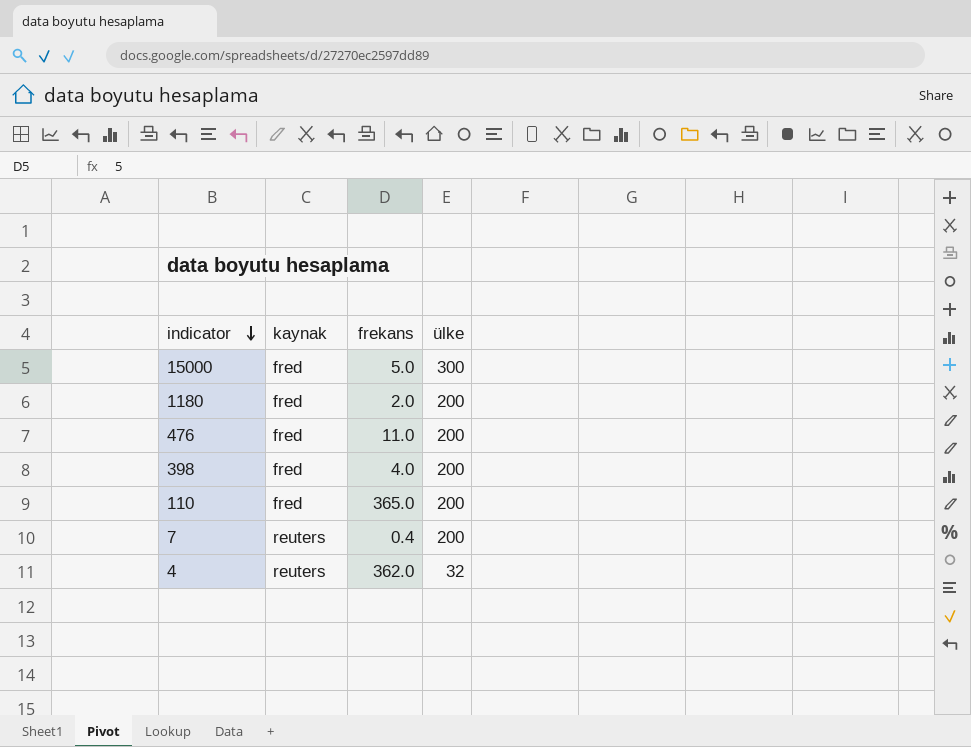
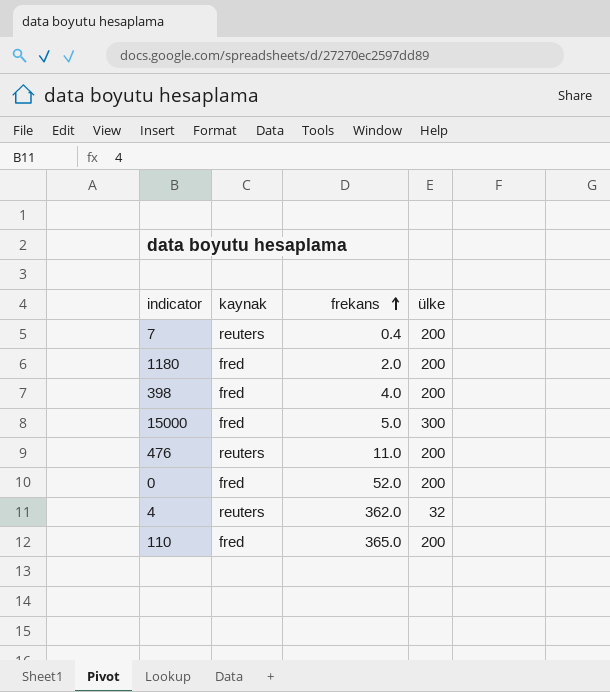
row order: indicator descending -> frekans ascending
476 | kaynak: fred -> reuters
row 0: none -> fred | 52.0 | 200

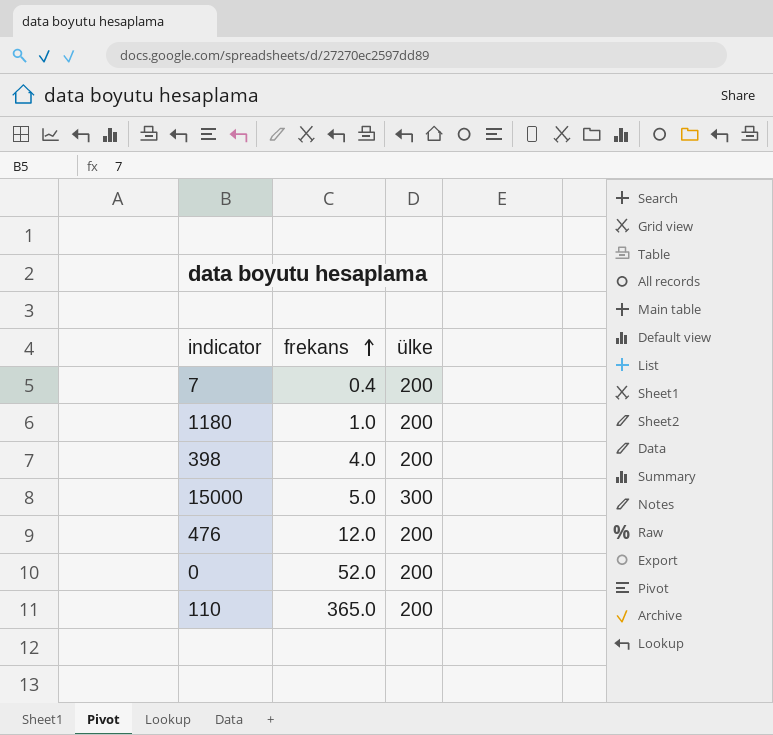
column kaynak | position: 2 -> none
row 4: reuters | 362.0 | 32 -> none
1180 | frekans: 2.0 -> 1.0
476 | frekans: 11.0 -> 12.0

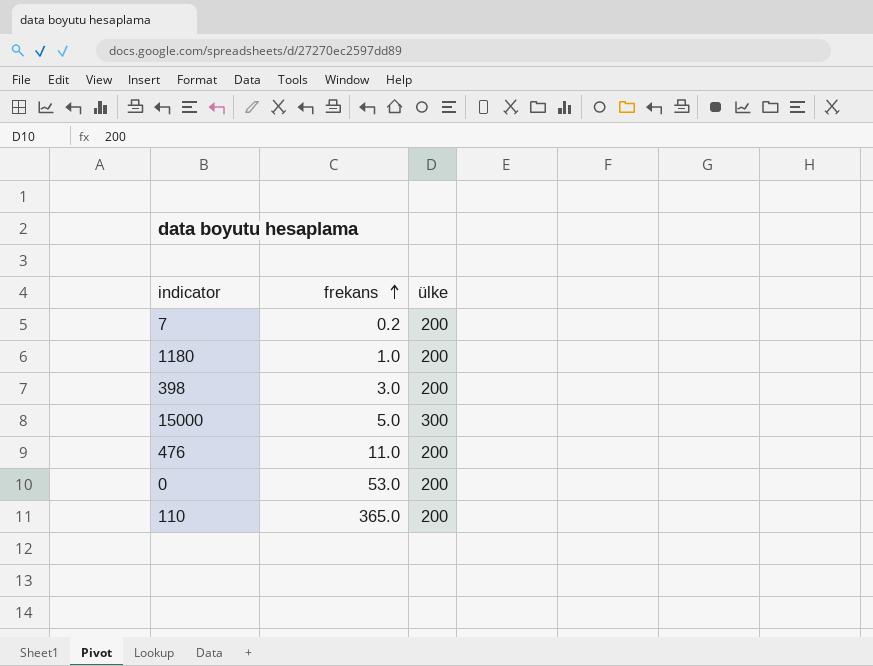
7 | frekans: 0.4 -> 0.2
398 | frekans: 4.0 -> 3.0
476 | frekans: 12.0 -> 11.0
0 | frekans: 52.0 -> 53.0

